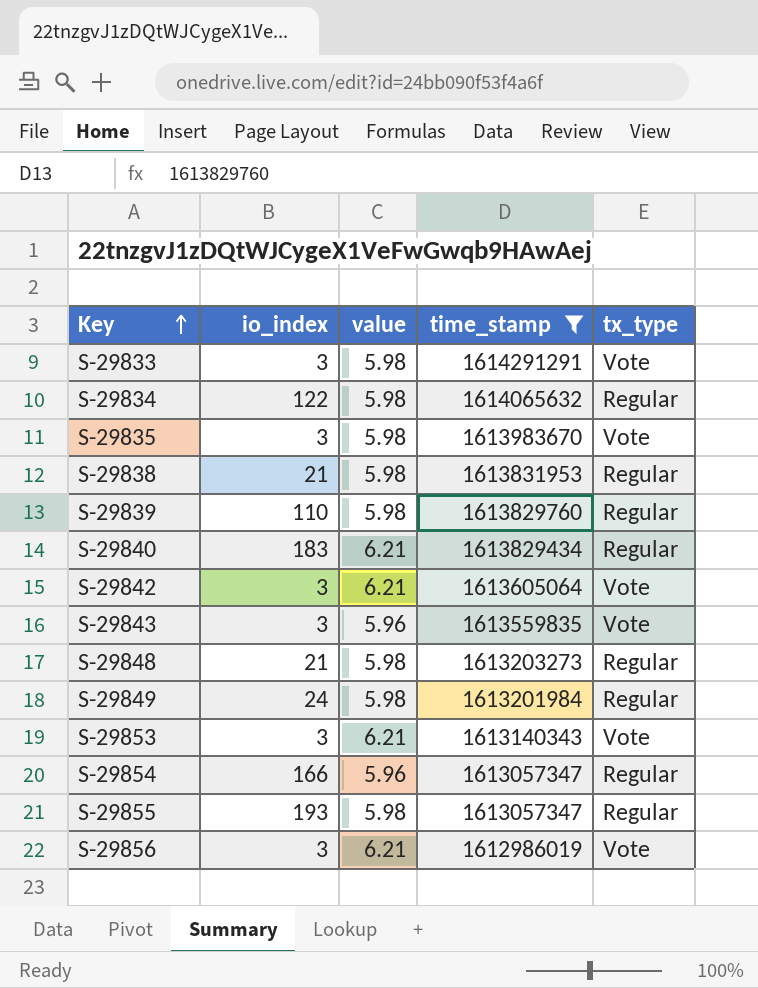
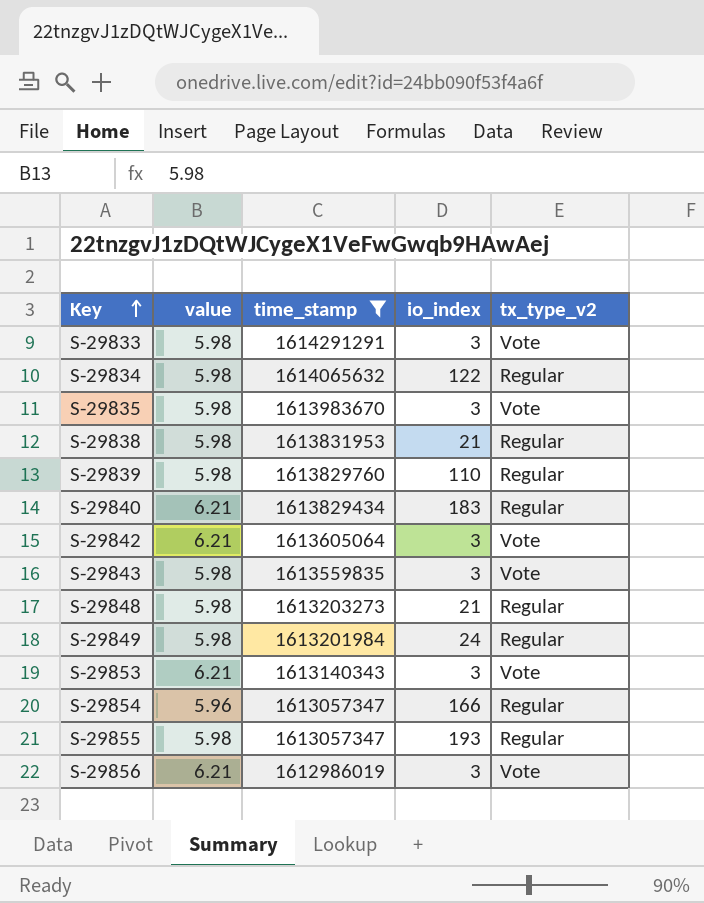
column io_index | position: 2 -> 4
column name: tx_type -> tx_type_v2
S-29843 | value: 5.96 -> 5.98

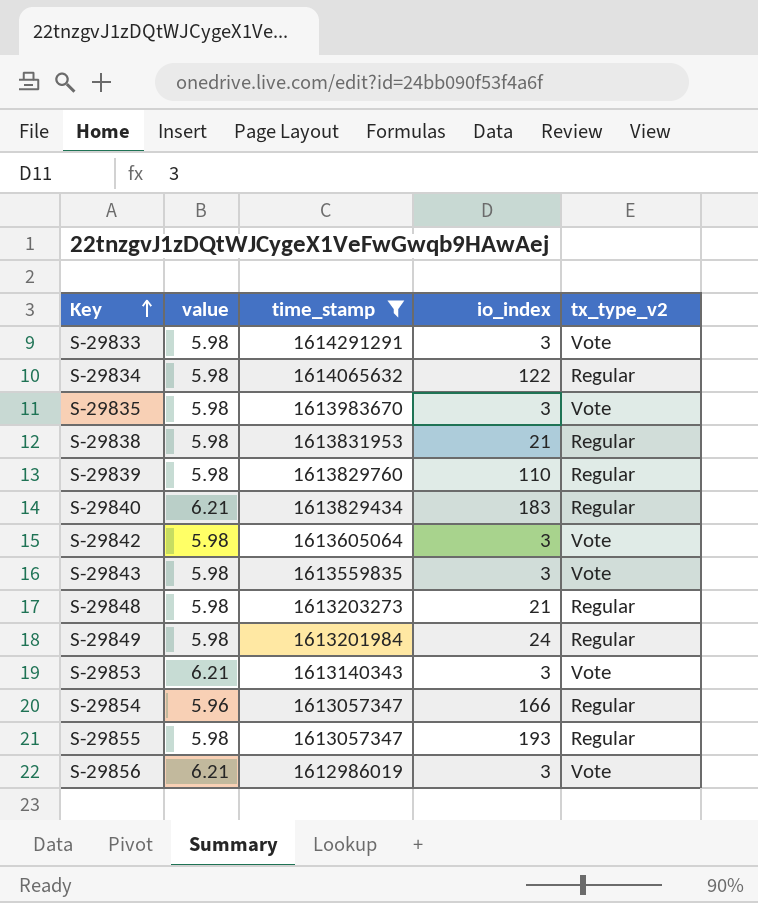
S-29842 | value: 6.21 -> 5.98

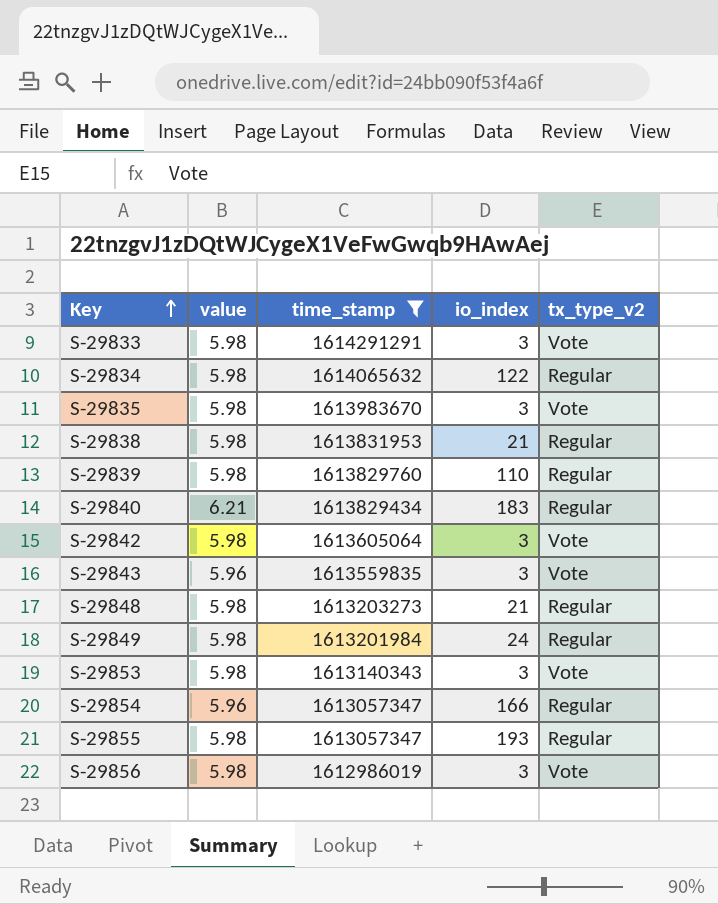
S-29843 | value: 5.98 -> 5.96
S-29853 | value: 6.21 -> 5.98
S-29856 | value: 6.21 -> 5.98

